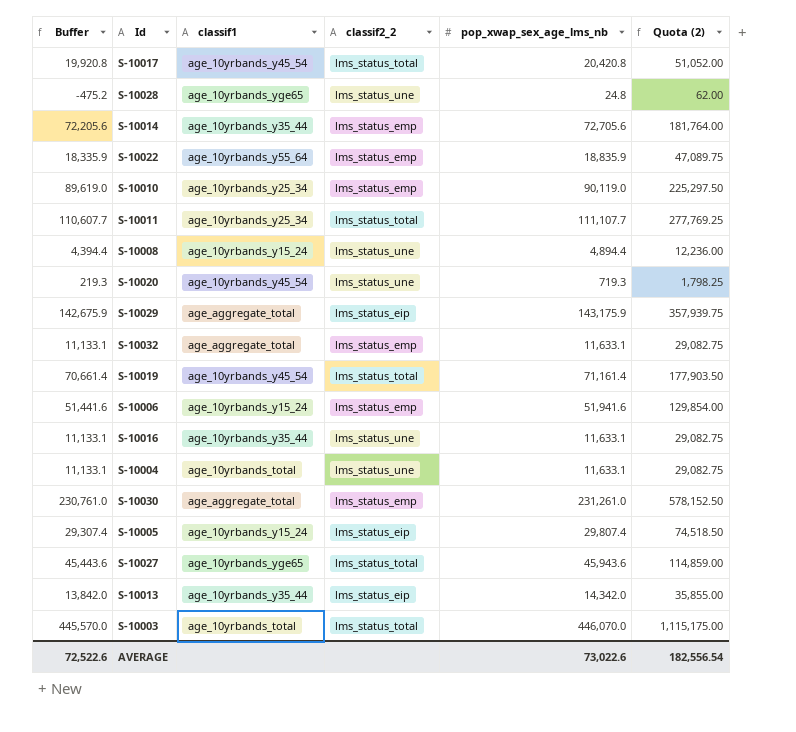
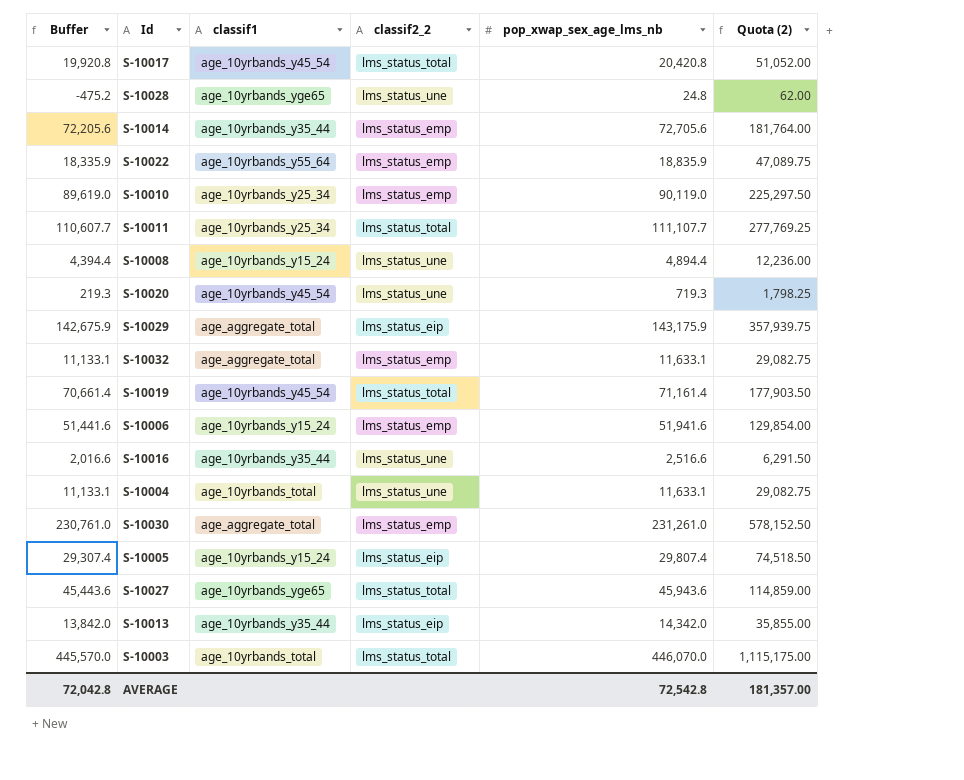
S-10016 | Buffer: 11,133.1 -> 2,016.6
S-10016 | pop_xwap_sex_age_lms_nb: 11,633.1 -> 2,516.6
S-10016 | Quota (2): 29,082.75 -> 6,291.50
AVERAGE | Buffer: 72,522.6 -> 72,042.8
AVERAGE | pop_xwap_sex_age_lms_nb: 73,022.6 -> 72,542.8
AVERAGE | Quota (2): 182,556.54 -> 181,357.00

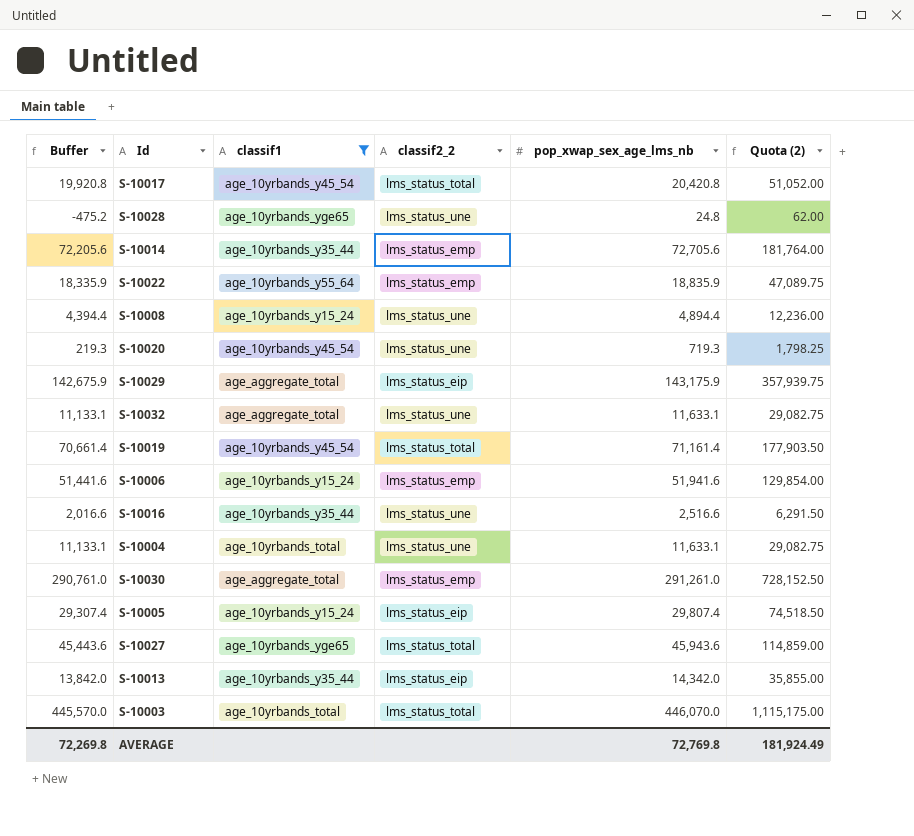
filter: none -> classif1 != age_10yrbands_y25_34
S-10032 | classif2_2: lms_status_emp -> lms_status_une
S-10030 | Buffer: 230,761.0 -> 290,761.0
S-10030 | pop_xwap_sex_age_lms_nb: 231,261.0 -> 291,261.0
S-10030 | Quota (2): 578,152.50 -> 728,152.50
AVERAGE | Buffer: 72,042.8 -> 72,269.8
AVERAGE | pop_xwap_sex_age_lms_nb: 72,542.8 -> 72,769.8
AVERAGE | Quota (2): 181,357.00 -> 181,924.49

